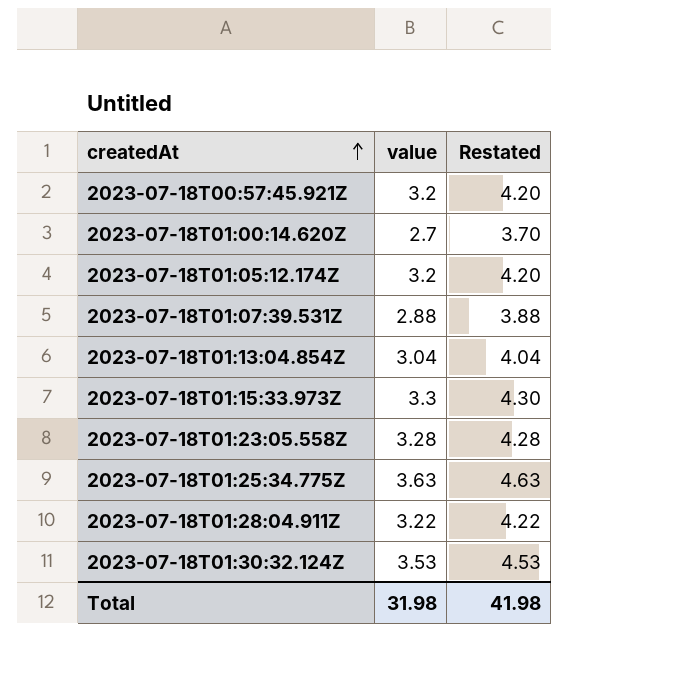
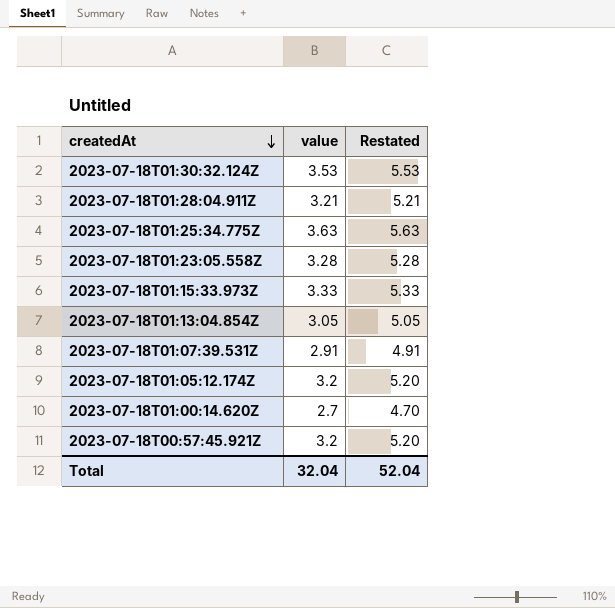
row order: createdAt ascending -> createdAt descending
column Restated | formula: [value] + 1 -> [value] + 2
2023-07-18T01:28:04.911Z | value: 3.22 -> 3.21
2023-07-18T01:15:33.973Z | value: 3.3 -> 3.33
2023-07-18T01:13:04.854Z | value: 3.04 -> 3.05
2023-07-18T01:07:39.531Z | value: 2.88 -> 2.91
Total | value: 31.98 -> 32.04
Total | Restated: 41.98 -> 52.04

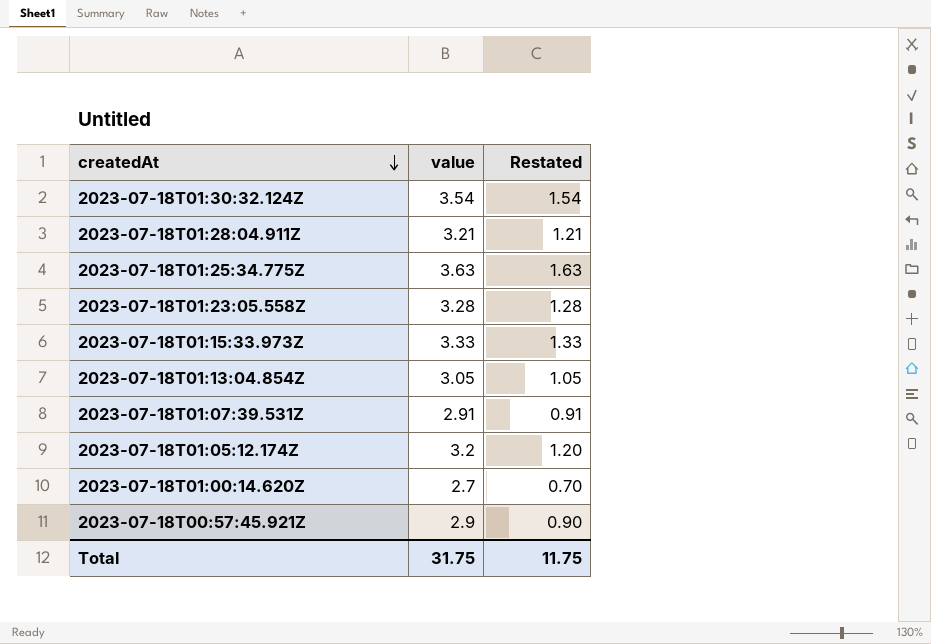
column Restated | formula: [value] + 2 -> [value] - 2
2023-07-18T01:30:32.124Z | value: 3.53 -> 3.54
2023-07-18T00:57:45.921Z | value: 3.2 -> 2.9
Total | value: 32.04 -> 31.75
Total | Restated: 52.04 -> 11.75

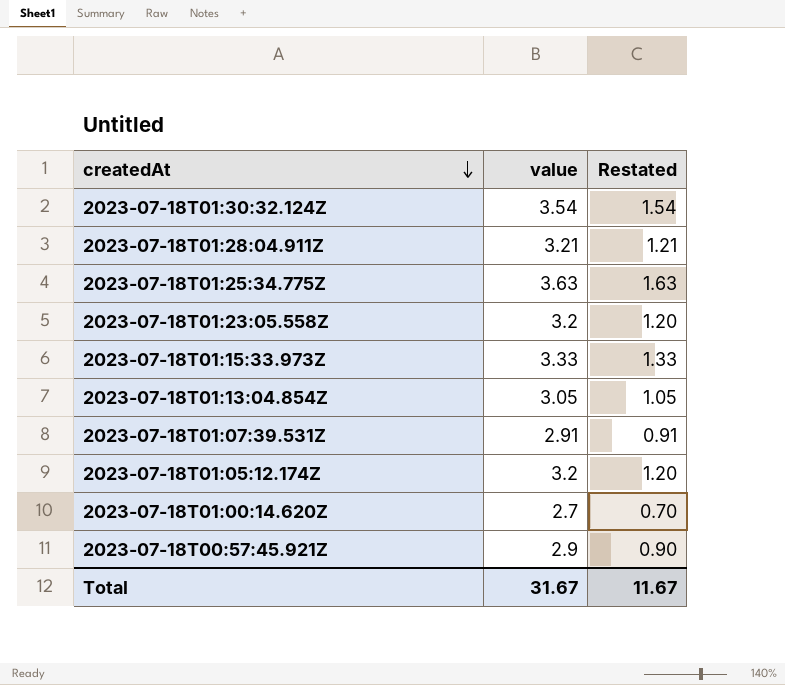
2023-07-18T01:23:05.558Z | value: 3.28 -> 3.2
2023-07-18T01:23:05.558Z | Restated: 1.28 -> 1.20
Total | value: 31.75 -> 31.67
Total | Restated: 11.75 -> 11.67

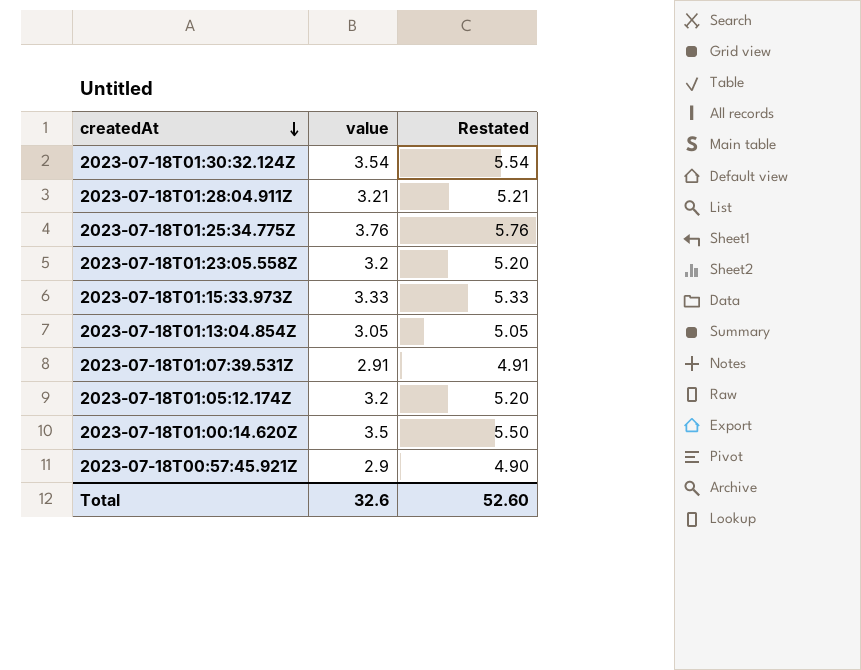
column Restated | formula: [value] - 2 -> [value] + 2
2023-07-18T01:25:34.775Z | value: 3.63 -> 3.76
2023-07-18T01:00:14.620Z | value: 2.7 -> 3.5
Total | value: 31.67 -> 32.6
Total | Restated: 11.67 -> 52.60

